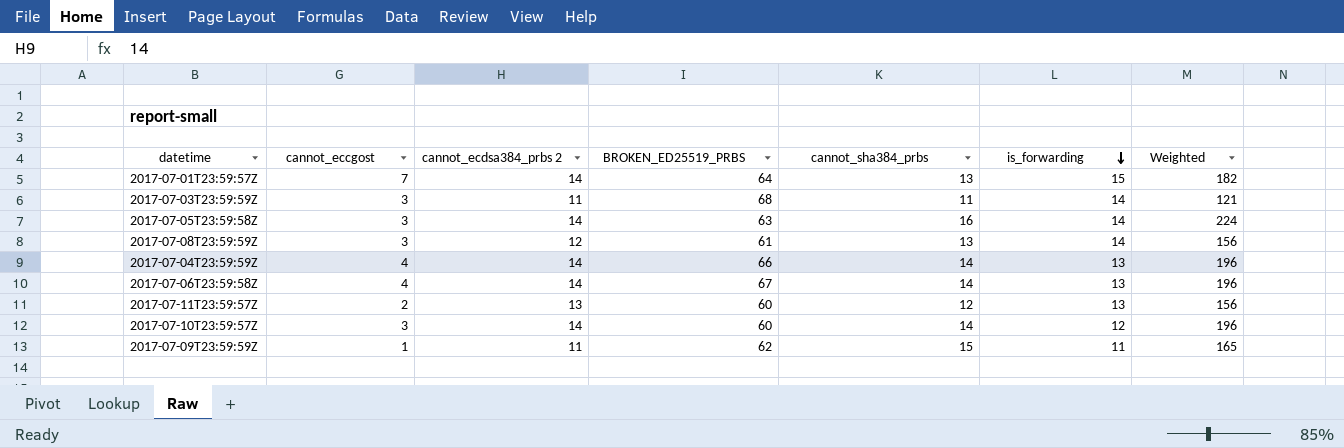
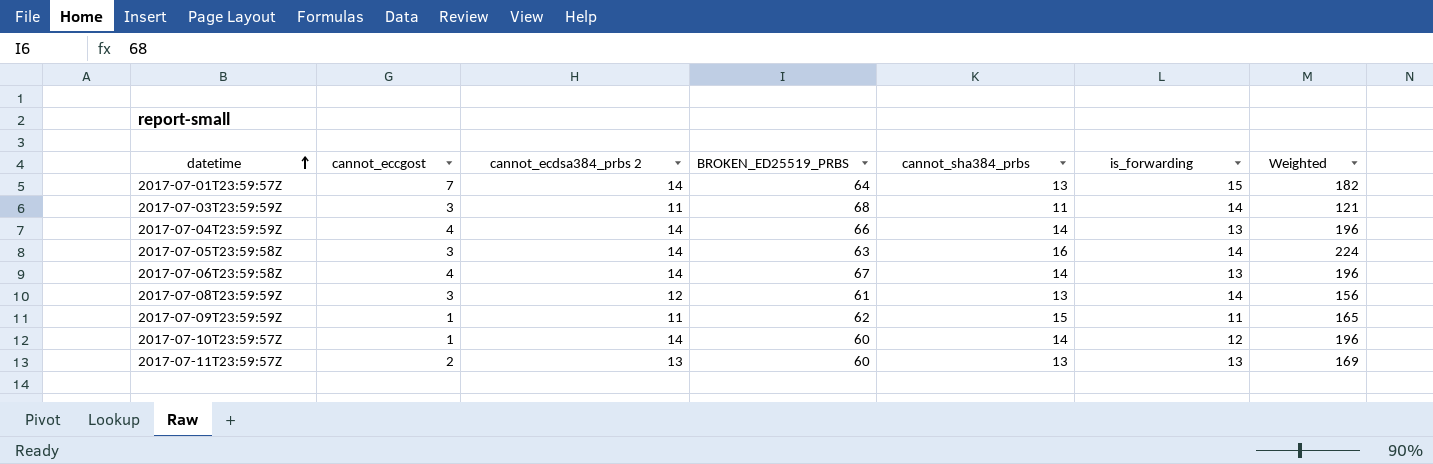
row order: is_forwarding descending -> datetime ascending
2017-07-10T23:59:57Z | cannot_eccgost: 3 -> 1
2017-07-11T23:59:57Z | cannot_sha384_prbs: 12 -> 13
2017-07-11T23:59:57Z | Weighted: 156 -> 169

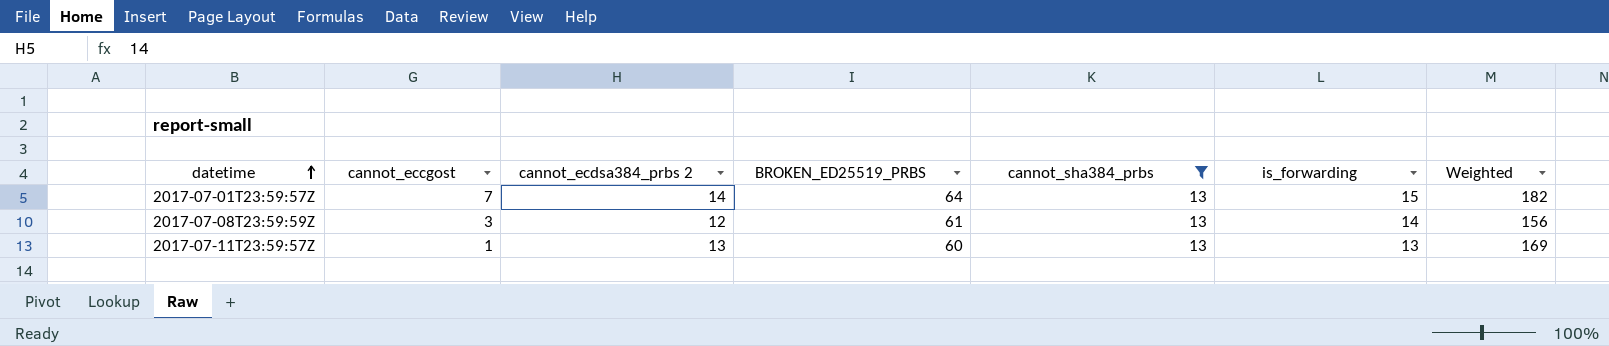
filter: none -> cannot_sha384_prbs = 13
2017-07-11T23:59:57Z | cannot_eccgost: 2 -> 1

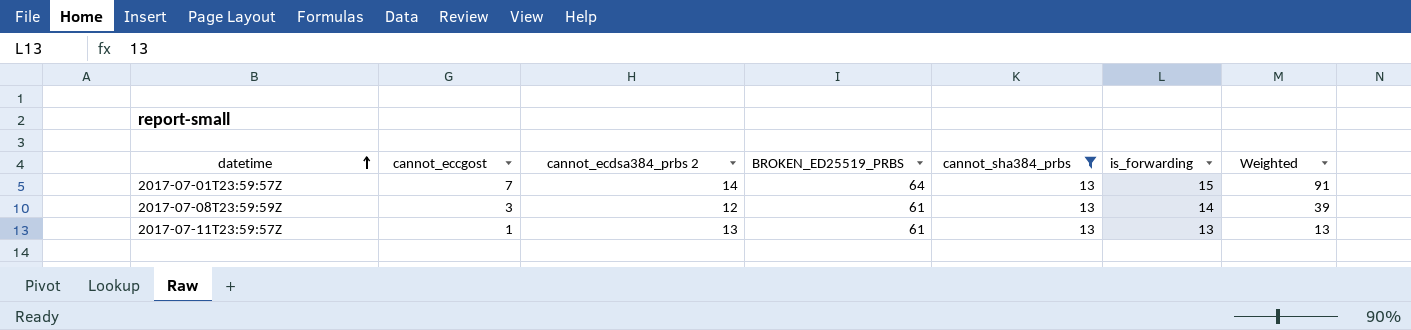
column Weighted | formula: [cannot_ecdsa384_prbs 2] * [cannot_sha384_prbs] -> [cannot_eccgost] * [cannot_sha384_prbs]
2017-07-11T23:59:57Z | BROKEN_ED25519_PRBS: 60 -> 61

